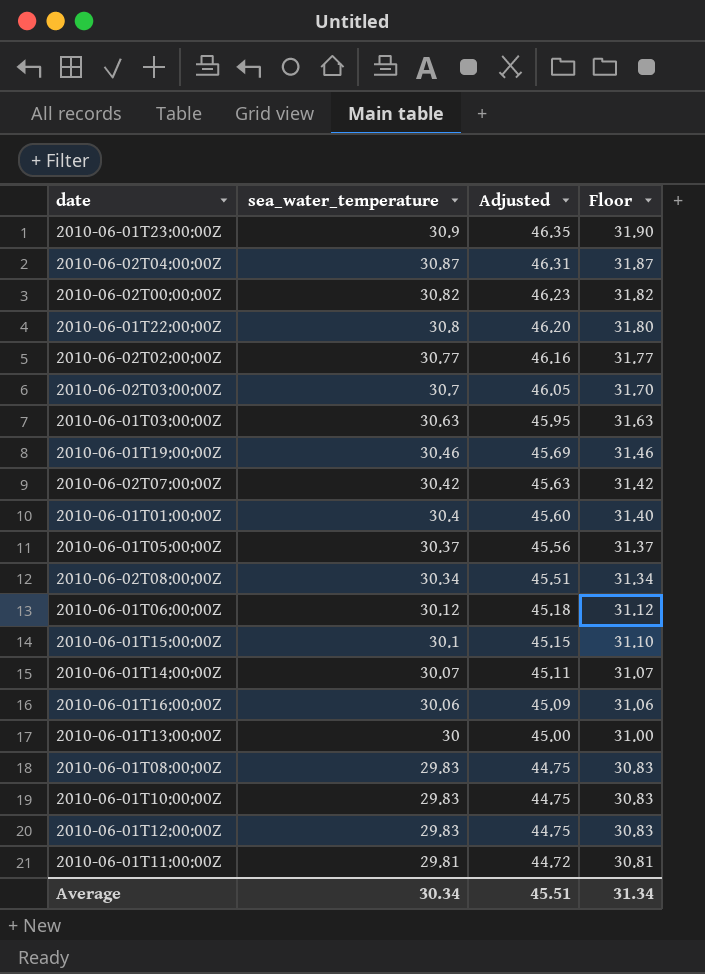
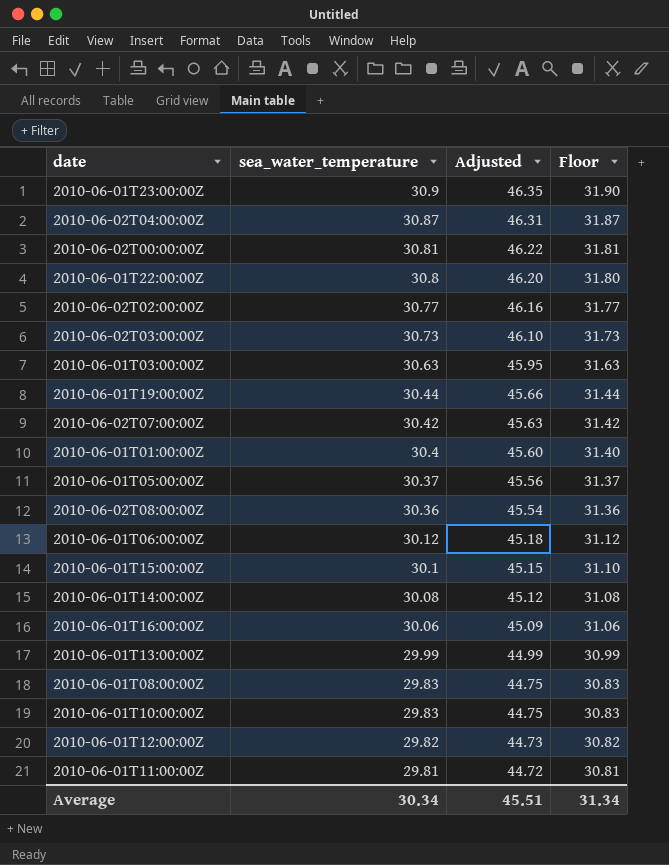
2010-06-02T00:00:00Z | sea_water_temperature: 30.82 -> 30.81
2010-06-02T00:00:00Z | Adjusted: 46.23 -> 46.22
2010-06-02T00:00:00Z | Floor: 31.82 -> 31.81
2010-06-02T03:00:00Z | sea_water_temperature: 30.7 -> 30.73
2010-06-02T03:00:00Z | Adjusted: 46.05 -> 46.10
2010-06-02T03:00:00Z | Floor: 31.70 -> 31.73
2010-06-01T19:00:00Z | sea_water_temperature: 30.46 -> 30.44
2010-06-01T19:00:00Z | Adjusted: 45.69 -> 45.66
2010-06-01T19:00:00Z | Floor: 31.46 -> 31.44
2010-06-02T08:00:00Z | sea_water_temperature: 30.34 -> 30.36
2010-06-02T08:00:00Z | Adjusted: 45.51 -> 45.54
2010-06-02T08:00:00Z | Floor: 31.34 -> 31.36
2010-06-01T14:00:00Z | sea_water_temperature: 30.07 -> 30.08
2010-06-01T14:00:00Z | Adjusted: 45.11 -> 45.12
2010-06-01T14:00:00Z | Floor: 31.07 -> 31.08
2010-06-01T13:00:00Z | sea_water_temperature: 30 -> 29.99
2010-06-01T13:00:00Z | Adjusted: 45.00 -> 44.99
2010-06-01T13:00:00Z | Floor: 31.00 -> 30.99
2010-06-01T12:00:00Z | sea_water_temperature: 29.83 -> 29.82
2010-06-01T12:00:00Z | Adjusted: 44.75 -> 44.73
2010-06-01T12:00:00Z | Floor: 30.83 -> 30.82

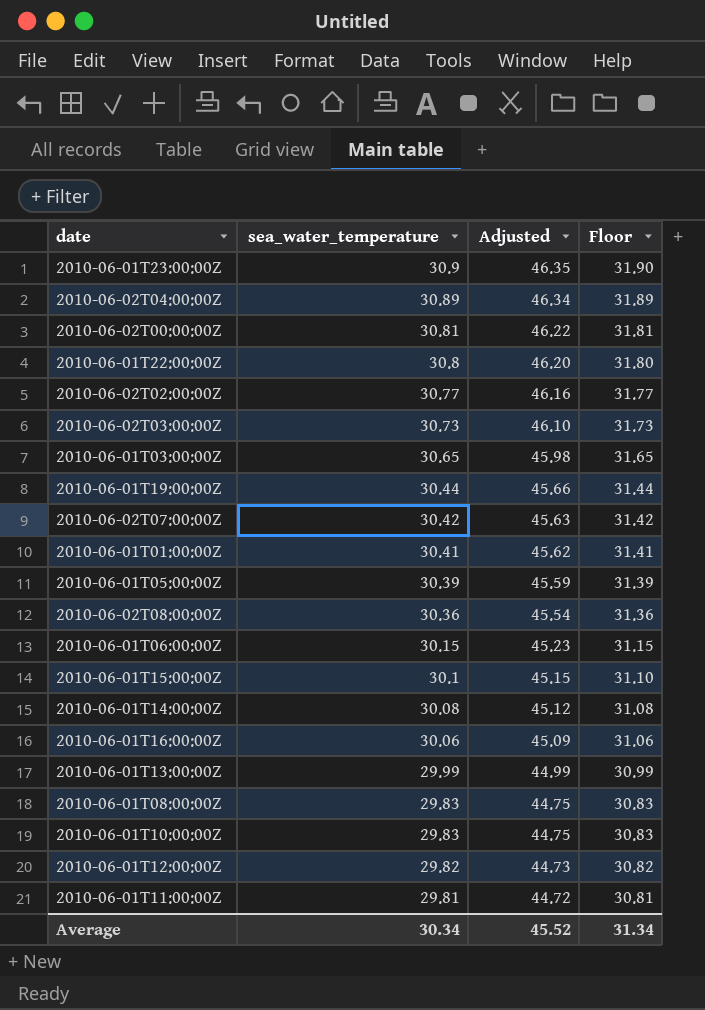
2010-06-02T04:00:00Z | sea_water_temperature: 30.87 -> 30.89
2010-06-02T04:00:00Z | Adjusted: 46.31 -> 46.34
2010-06-02T04:00:00Z | Floor: 31.87 -> 31.89
2010-06-01T03:00:00Z | sea_water_temperature: 30.63 -> 30.65
2010-06-01T03:00:00Z | Adjusted: 45.95 -> 45.98
2010-06-01T03:00:00Z | Floor: 31.63 -> 31.65
2010-06-01T01:00:00Z | sea_water_temperature: 30.4 -> 30.41
2010-06-01T01:00:00Z | Adjusted: 45.60 -> 45.62
2010-06-01T01:00:00Z | Floor: 31.40 -> 31.41
2010-06-01T05:00:00Z | sea_water_temperature: 30.37 -> 30.39
2010-06-01T05:00:00Z | Adjusted: 45.56 -> 45.59
2010-06-01T05:00:00Z | Floor: 31.37 -> 31.39
2010-06-01T06:00:00Z | sea_water_temperature: 30.12 -> 30.15
2010-06-01T06:00:00Z | Adjusted: 45.18 -> 45.23
2010-06-01T06:00:00Z | Floor: 31.12 -> 31.15
Average | Adjusted: 45.51 -> 45.52

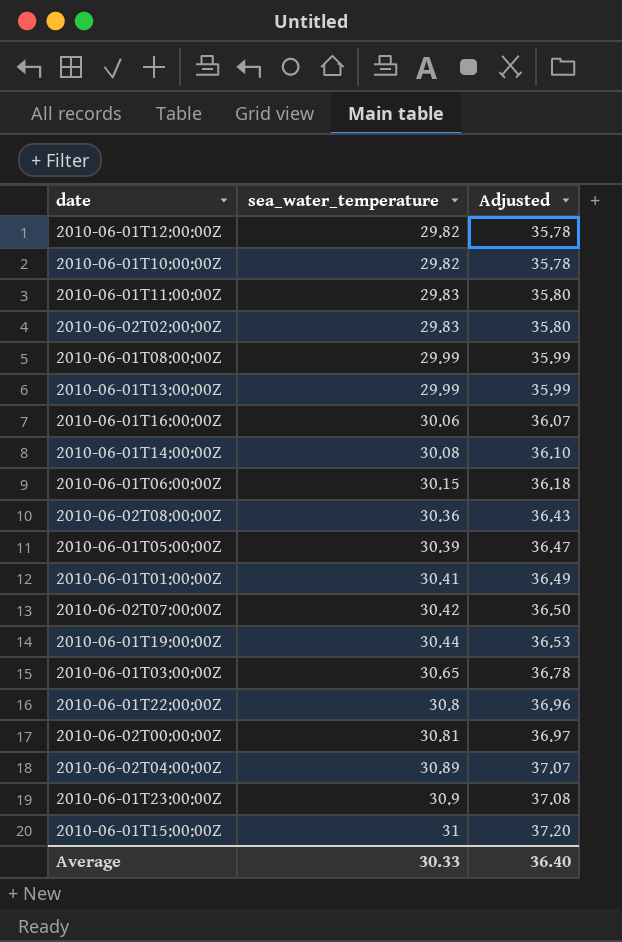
row order: sea_water_temperature descending -> sea_water_temperature ascending
column Floor | formula: [sea_water_temperature] + 1 -> none
column Adjusted | formula: [sea_water_temperature] * 1.5 -> [sea_water_temperature] * 1.2
row 2010-06-02T03:00:00Z: 30.73 | 46.10 | 31.73 -> none
2010-06-01T10:00:00Z | sea_water_temperature: 29.83 -> 29.82
2010-06-01T11:00:00Z | sea_water_temperature: 29.81 -> 29.83
2010-06-02T02:00:00Z | sea_water_temperature: 30.77 -> 29.83
2010-06-01T08:00:00Z | sea_water_temperature: 29.83 -> 29.99
2010-06-01T15:00:00Z | sea_water_temperature: 30.1 -> 31
Average | sea_water_temperature: 30.34 -> 30.33
Average | Adjusted: 45.52 -> 36.40

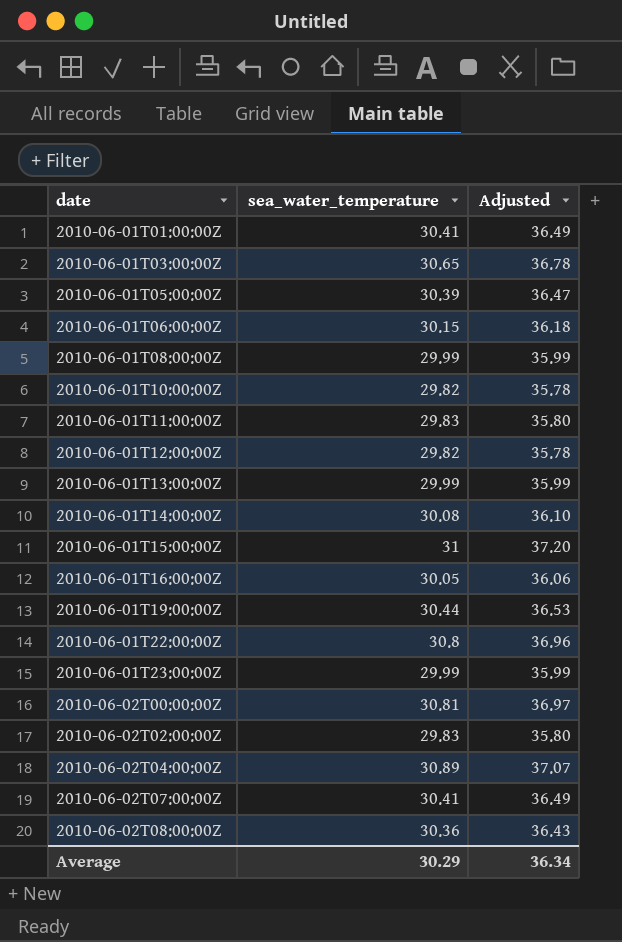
row order: sea_water_temperature ascending -> date ascending
2010-06-01T16:00:00Z | sea_water_temperature: 30.06 -> 30.05
2010-06-01T16:00:00Z | Adjusted: 36.07 -> 36.06
2010-06-01T23:00:00Z | sea_water_temperature: 30.9 -> 29.99
2010-06-01T23:00:00Z | Adjusted: 37.08 -> 35.99
2010-06-02T07:00:00Z | sea_water_temperature: 30.42 -> 30.41
2010-06-02T07:00:00Z | Adjusted: 36.50 -> 36.49
Average | sea_water_temperature: 30.33 -> 30.29
Average | Adjusted: 36.40 -> 36.34

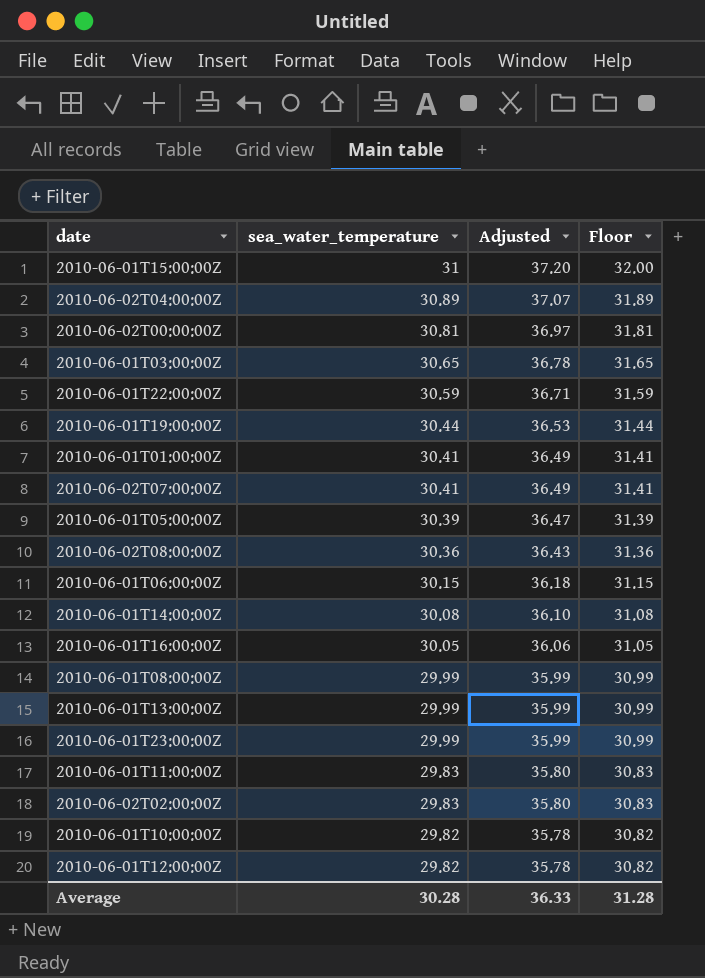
row order: date ascending -> sea_water_temperature descending
column Floor | formula: none -> [sea_water_temperature] + 1
2010-06-01T22:00:00Z | sea_water_temperature: 30.8 -> 30.59
2010-06-01T22:00:00Z | Adjusted: 36.96 -> 36.71
Average | sea_water_temperature: 30.29 -> 30.28
Average | Adjusted: 36.34 -> 36.33

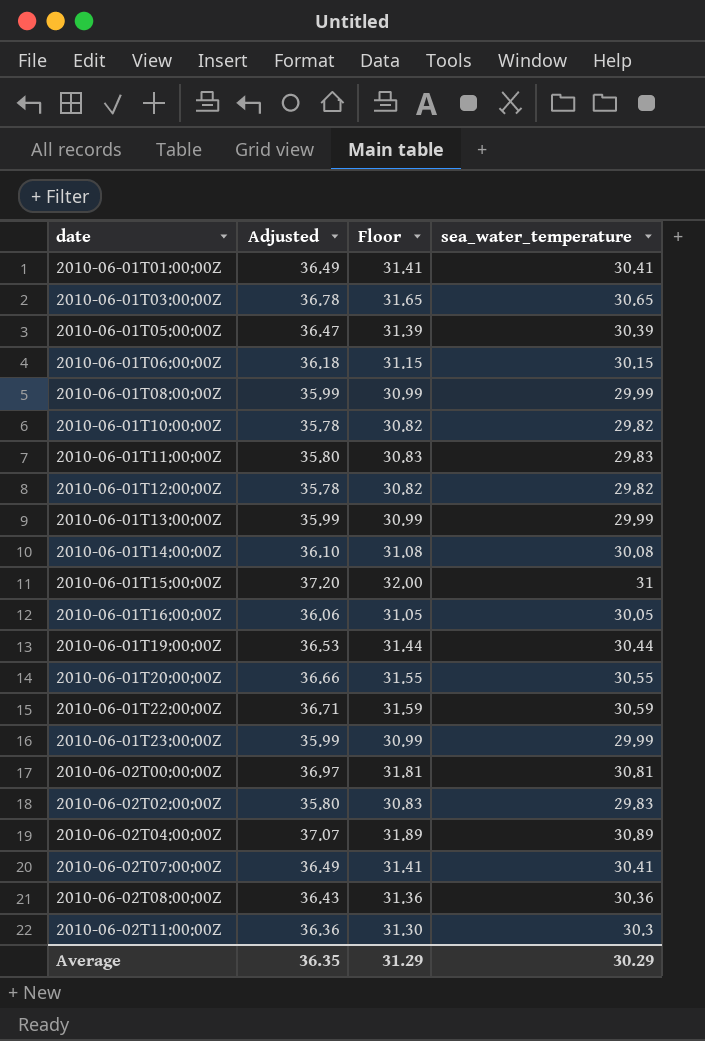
row order: sea_water_temperature descending -> date ascending
column sea_water_temperature | position: 2 -> 4
row 2010-06-01T20:00:00Z: none -> 36.66 | 31.55 | 30.55
row 2010-06-02T11:00:00Z: none -> 36.36 | 31.30 | 30.3
Average | Adjusted: 36.33 -> 36.35
Average | Floor: 31.28 -> 31.29
Average | sea_water_temperature: 30.28 -> 30.29

